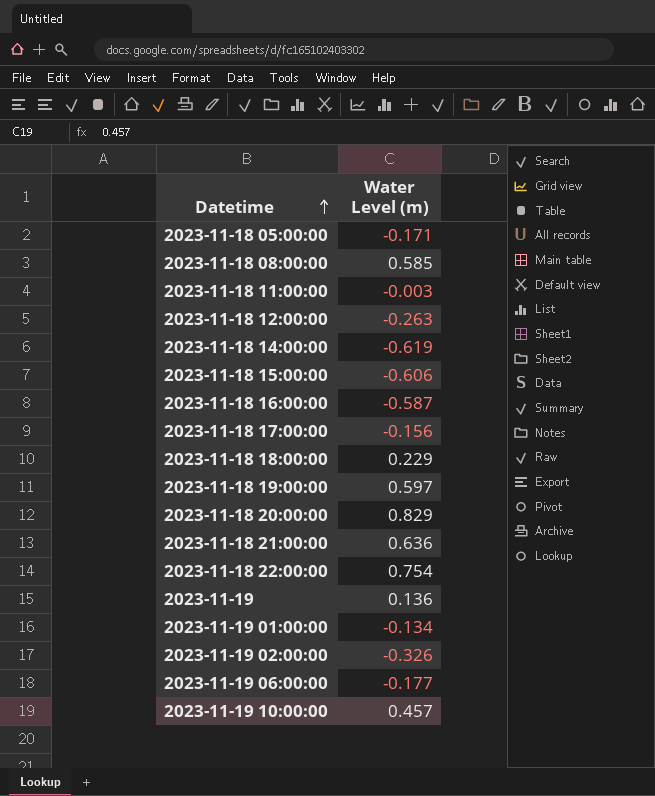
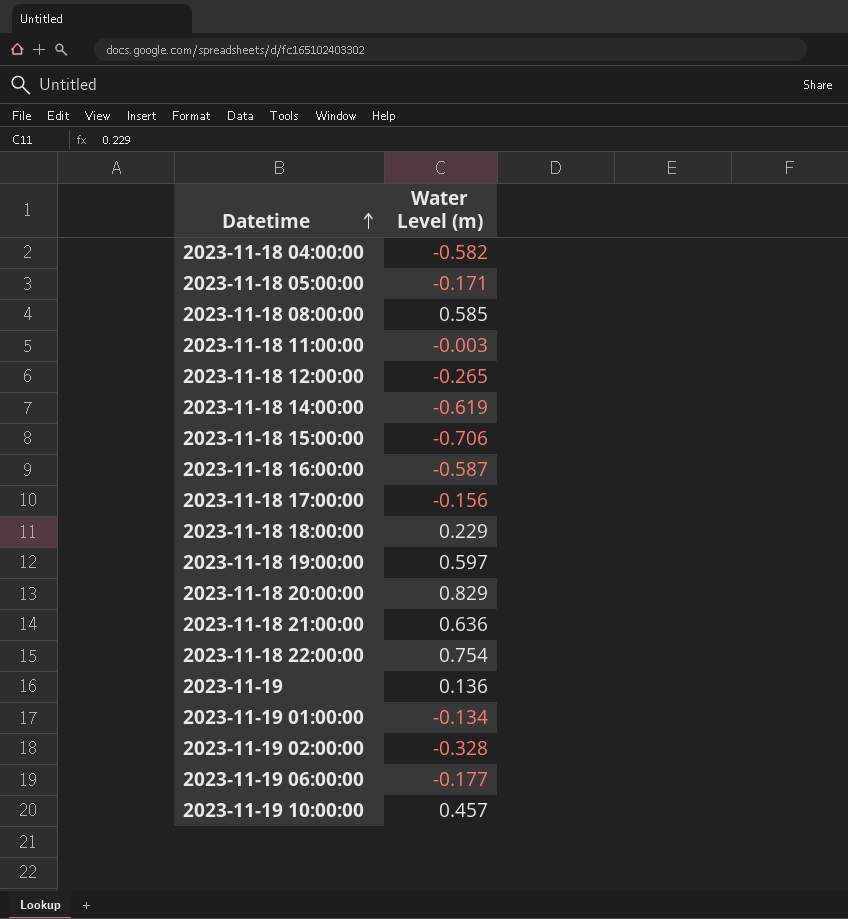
row 2023-11-18 04:00:00: none -> -0.582
2023-11-18 12:00:00 | Water Level (m): -0.263 -> -0.265
2023-11-18 15:00:00 | Water Level (m): -0.606 -> -0.706
2023-11-19 02:00:00 | Water Level (m): -0.326 -> -0.328

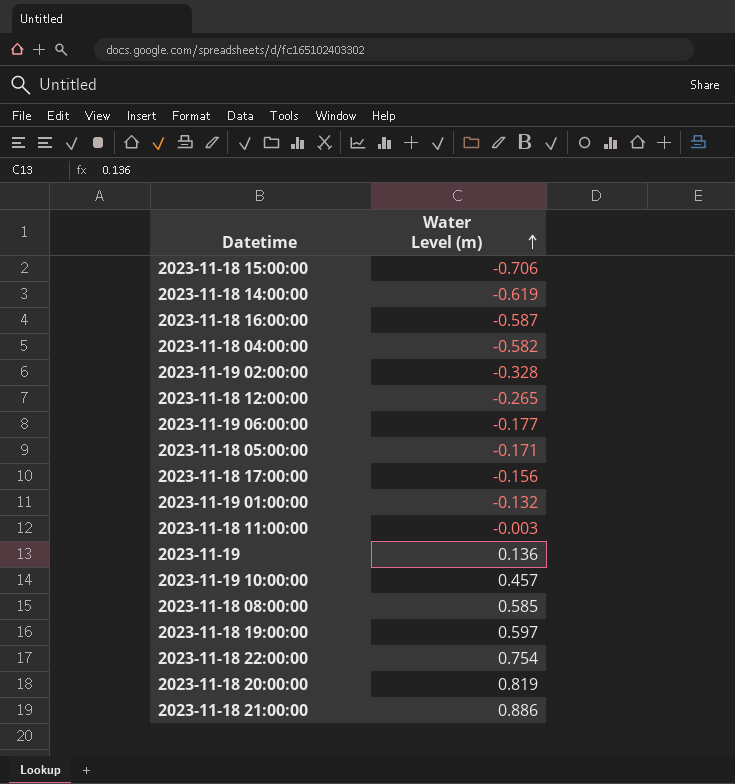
row order: Datetime ascending -> Water Level (m) ascending
row 2023-11-18 18:00:00: 0.229 -> none
2023-11-19 01:00:00 | Water Level (m): -0.134 -> -0.132
2023-11-18 20:00:00 | Water Level (m): 0.829 -> 0.819
2023-11-18 21:00:00 | Water Level (m): 0.636 -> 0.886

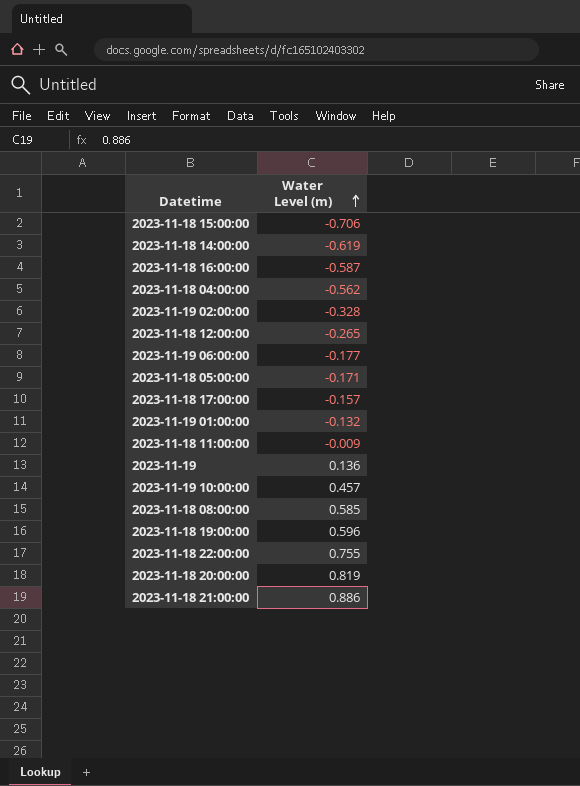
2023-11-18 04:00:00 | Water Level (m): -0.582 -> -0.562
2023-11-18 17:00:00 | Water Level (m): -0.156 -> -0.157
2023-11-18 11:00:00 | Water Level (m): -0.003 -> -0.009
2023-11-18 19:00:00 | Water Level (m): 0.597 -> 0.596
2023-11-18 22:00:00 | Water Level (m): 0.754 -> 0.755

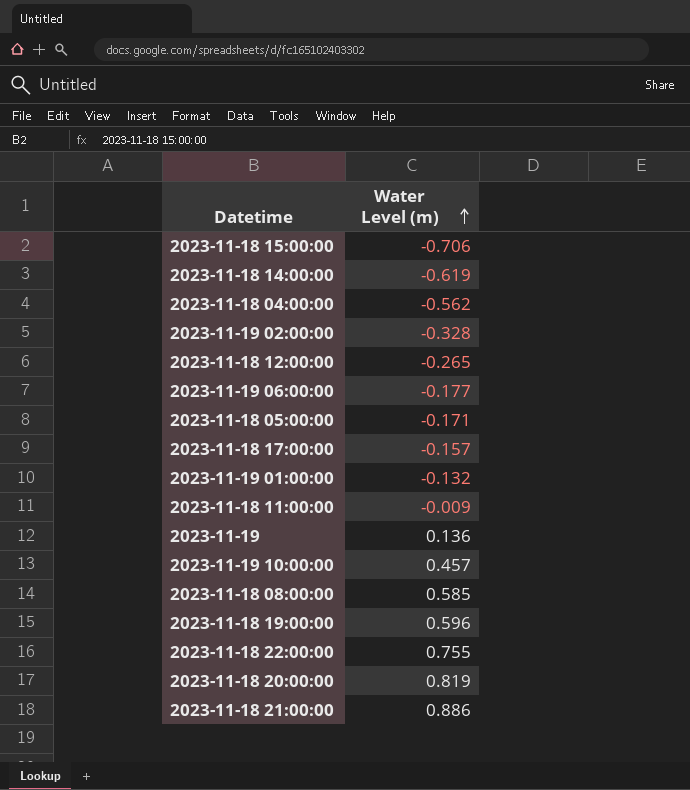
row 2023-11-18 16:00:00: -0.587 -> none

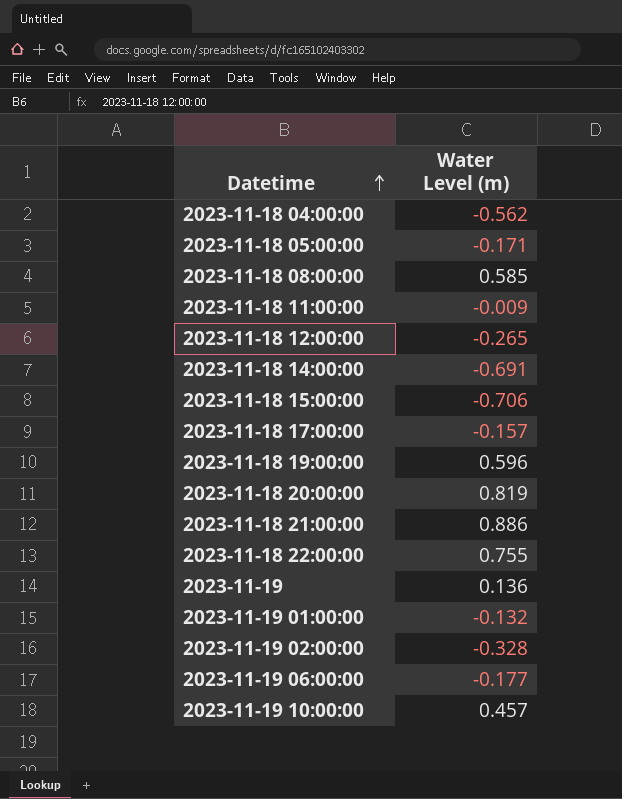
row order: Water Level (m) ascending -> Datetime ascending
2023-11-18 14:00:00 | Water Level (m): -0.619 -> -0.691

